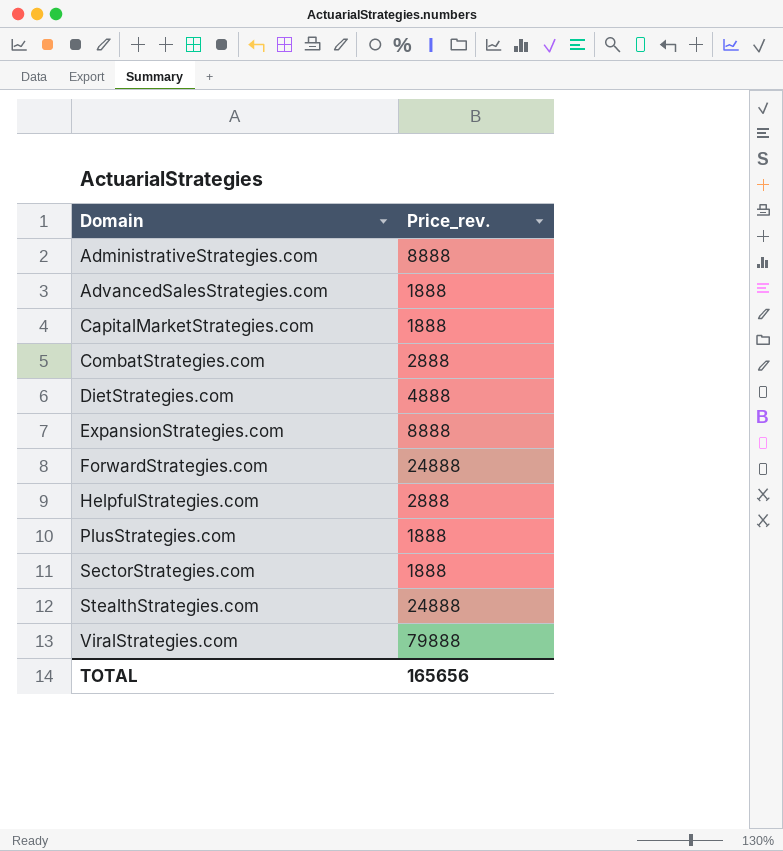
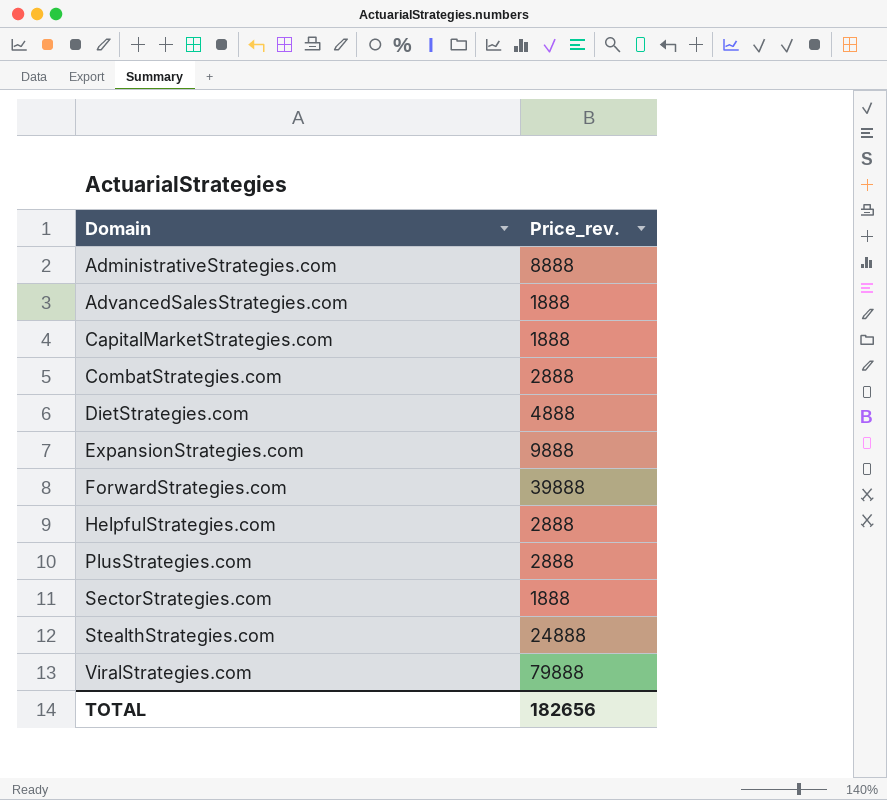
ExpansionStrategies.com | Price_rev.: 8888 -> 9888
ForwardStrategies.com | Price_rev.: 24888 -> 39888
PlusStrategies.com | Price_rev.: 1888 -> 2888
TOTAL | Price_rev.: 165656 -> 182656

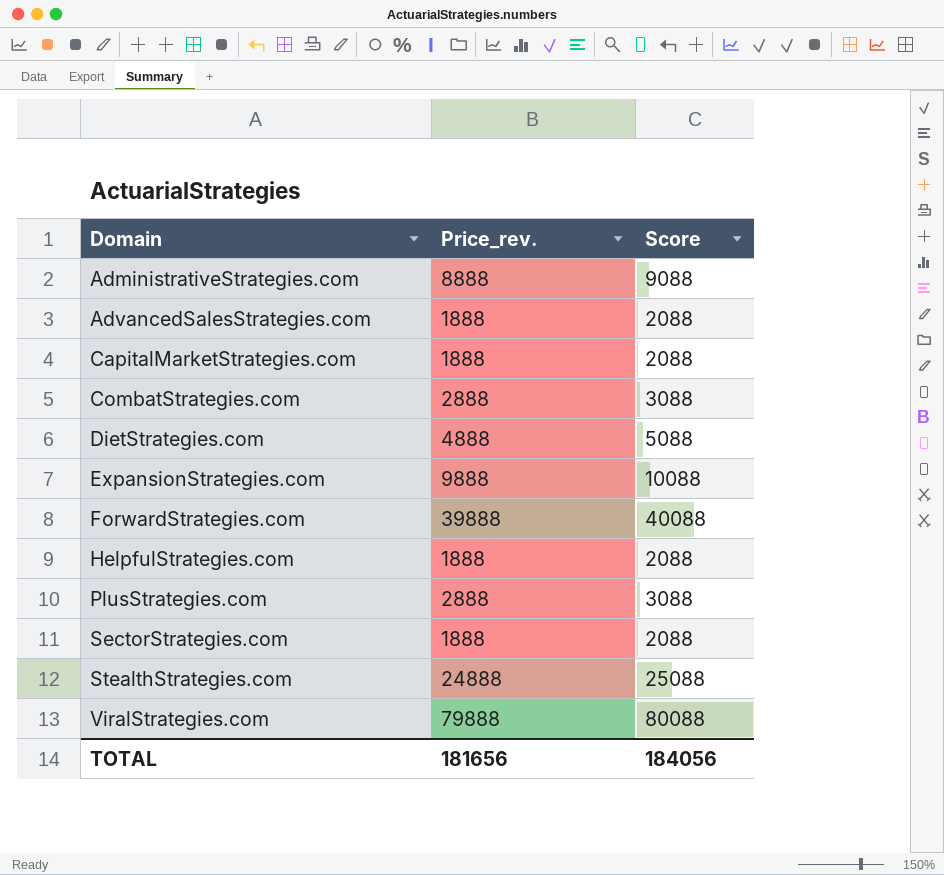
column Score | formula: none -> [Price_rev.] + 200
HelpfulStrategies.com | Price_rev.: 2888 -> 1888
TOTAL | Price_rev.: 182656 -> 181656

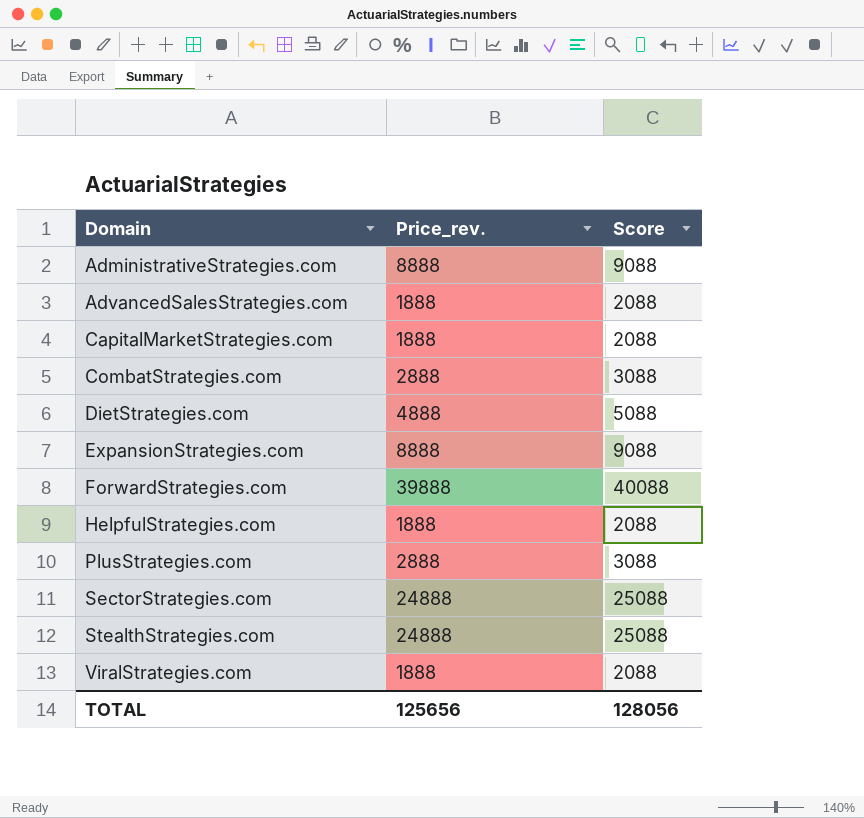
ExpansionStrategies.com | Price_rev.: 9888 -> 8888
ExpansionStrategies.com | Score: 10088 -> 9088
SectorStrategies.com | Price_rev.: 1888 -> 24888
SectorStrategies.com | Score: 2088 -> 25088
ViralStrategies.com | Price_rev.: 79888 -> 1888
ViralStrategies.com | Score: 80088 -> 2088
TOTAL | Price_rev.: 181656 -> 125656
TOTAL | Score: 184056 -> 128056

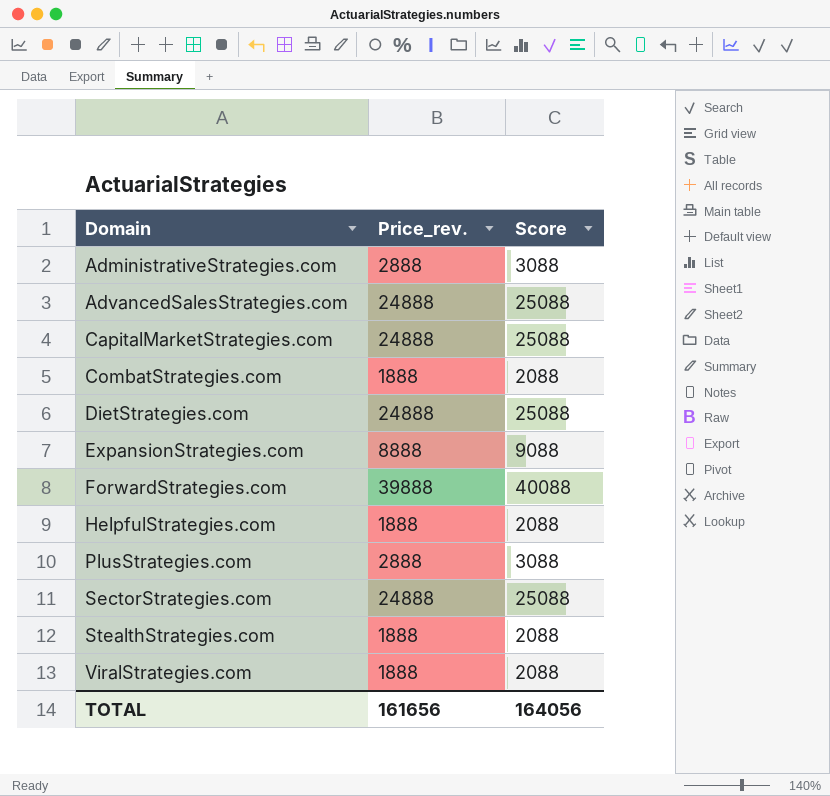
AdministrativeStrategies.com | Price_rev.: 8888 -> 2888
AdministrativeStrategies.com | Score: 9088 -> 3088
AdvancedSalesStrategies.com | Price_rev.: 1888 -> 24888
AdvancedSalesStrategies.com | Score: 2088 -> 25088
CapitalMarketStrategies.com | Price_rev.: 1888 -> 24888
CapitalMarketStrategies.com | Score: 2088 -> 25088
CombatStrategies.com | Price_rev.: 2888 -> 1888
CombatStrategies.com | Score: 3088 -> 2088
DietStrategies.com | Price_rev.: 4888 -> 24888
DietStrategies.com | Score: 5088 -> 25088
StealthStrategies.com | Price_rev.: 24888 -> 1888
StealthStrategies.com | Score: 25088 -> 2088
TOTAL | Price_rev.: 125656 -> 161656
TOTAL | Score: 128056 -> 164056

